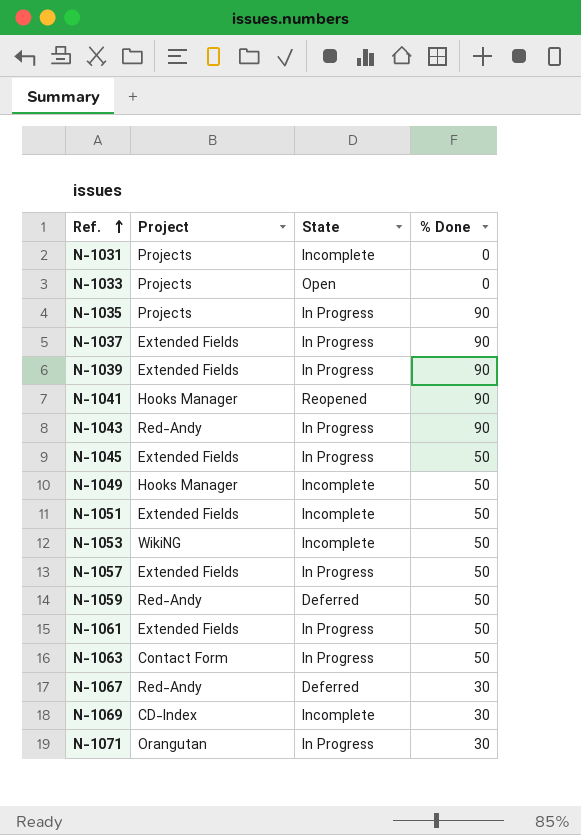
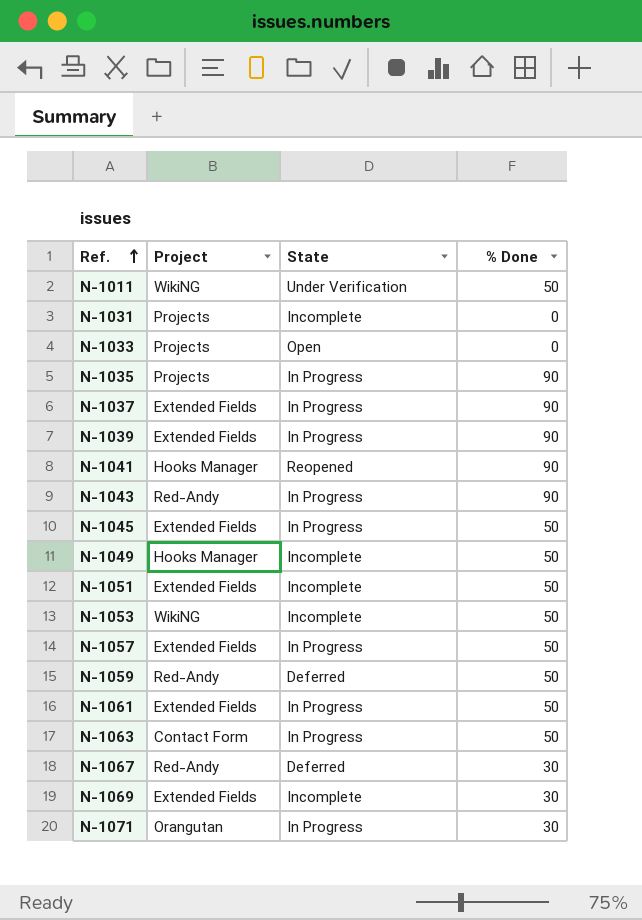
row N-1011: none -> WikiNG | Under Verification | 50
N-1069 | Project: CD-Index -> Extended Fields

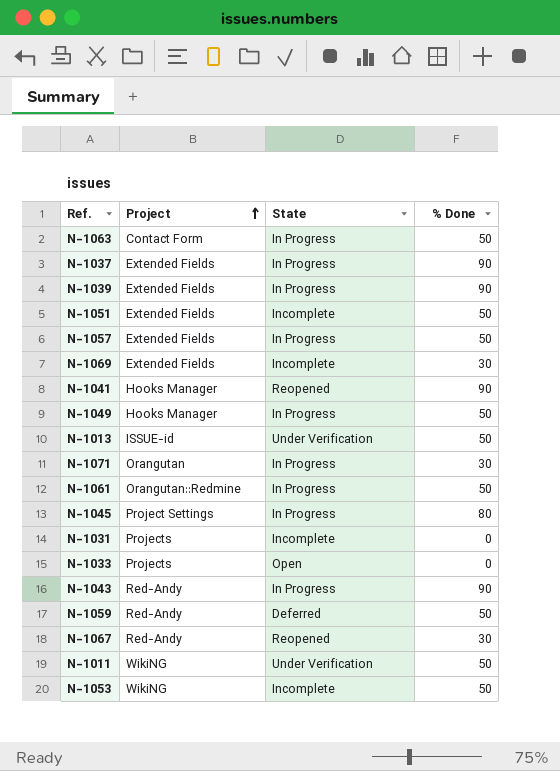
row order: Ref. ascending -> Project ascending
row N-1035: Projects | In Progress | 90 -> none
N-1049 | State: Incomplete -> In Progress
row N-1013: none -> ISSUE-id | Under Verification | 50
N-1061 | Project: Extended Fields -> Orangutan::Redmine
N-1045 | Project: Extended Fields -> Project Settings
N-1045 | % Done: 50 -> 80
N-1067 | State: Deferred -> Reopened

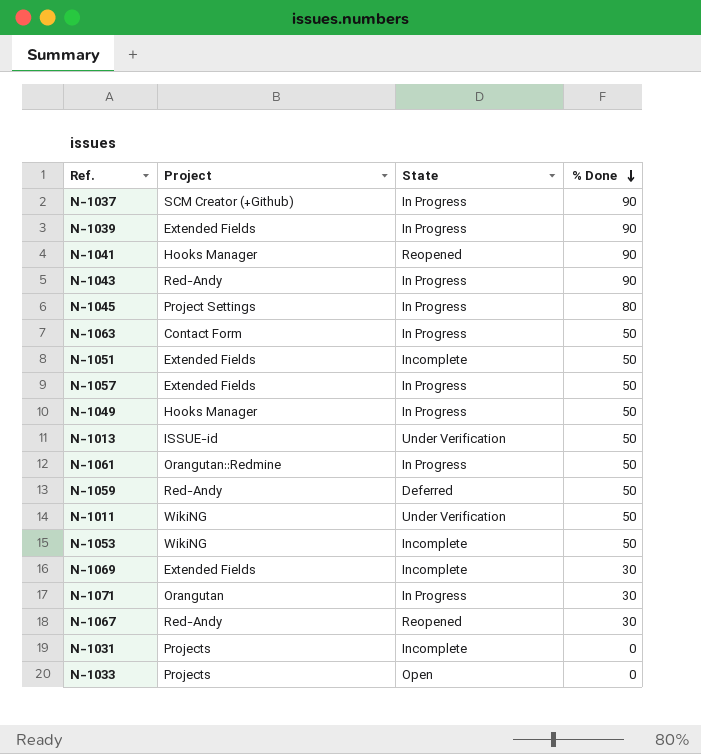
row order: Project ascending -> % Done descending
N-1037 | Project: Extended Fields -> SCM Creator (+Github)

